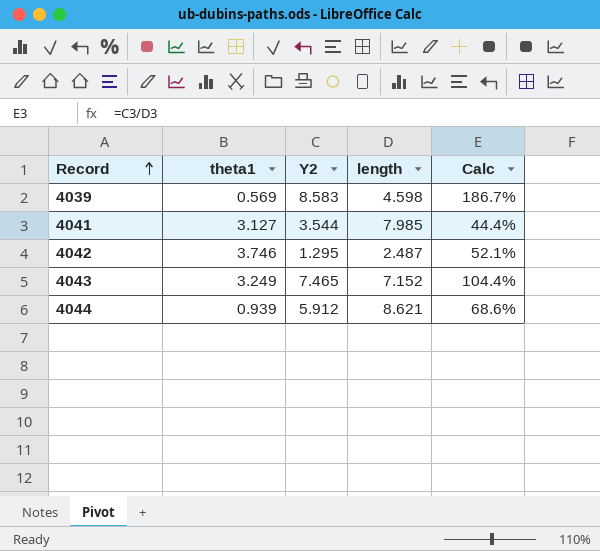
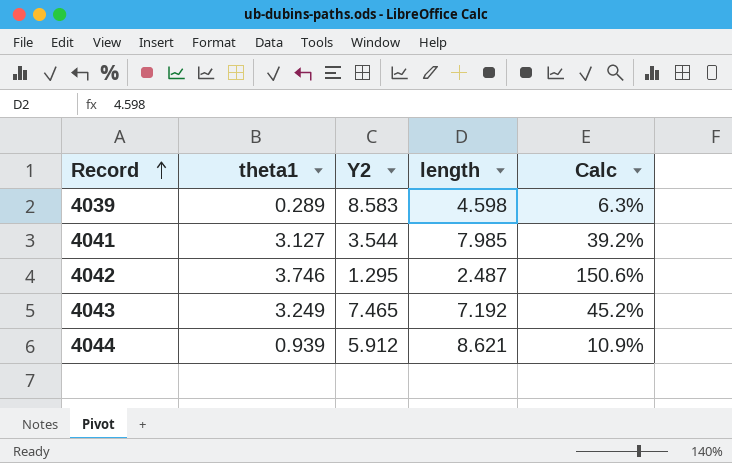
column Calc | formula: [Y2] / [length] -> [theta1] / [length]
4039 | theta1: 0.569 -> 0.289
4043 | length: 7.152 -> 7.192

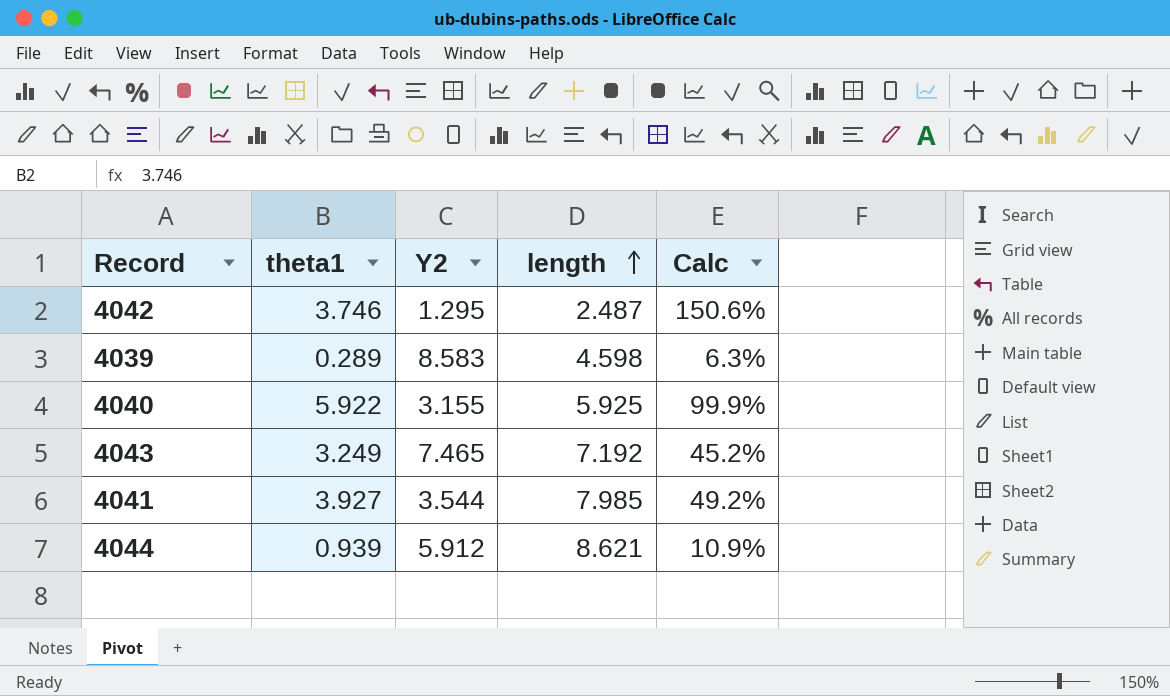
row order: Record ascending -> length ascending
row 4040: none -> 5.922 | 3.155 | 5.925 | 99.9%
4041 | theta1: 3.127 -> 3.927
4041 | Calc: 39.2% -> 49.2%

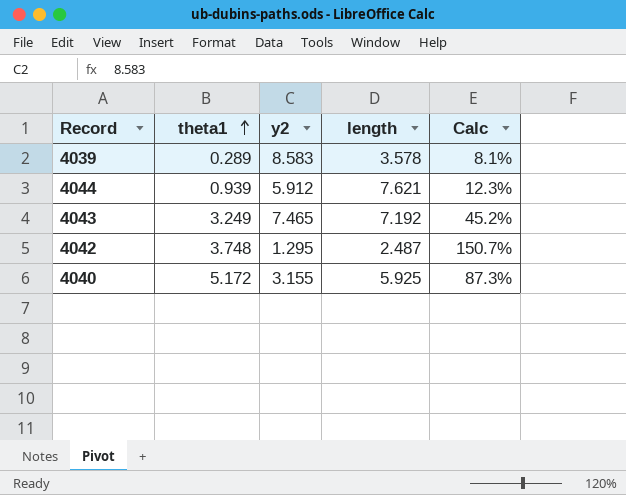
row order: length ascending -> theta1 ascending
column name: Y2 -> y2
row 4041: 3.927 | 3.544 | 7.985 | 49.2% -> none
4039 | length: 4.598 -> 3.578
4039 | Calc: 6.3% -> 8.1%
4044 | length: 8.621 -> 7.621
4044 | Calc: 10.9% -> 12.3%
4042 | theta1: 3.746 -> 3.748
4042 | Calc: 150.6% -> 150.7%
4040 | theta1: 5.922 -> 5.172
4040 | Calc: 99.9% -> 87.3%

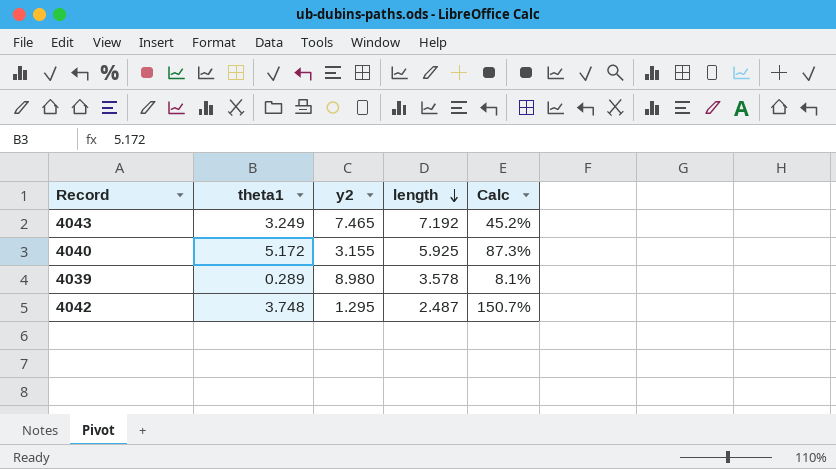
row order: theta1 ascending -> length descending
row 4044: 0.939 | 5.912 | 7.621 | 12.3% -> none
4039 | y2: 8.583 -> 8.980

